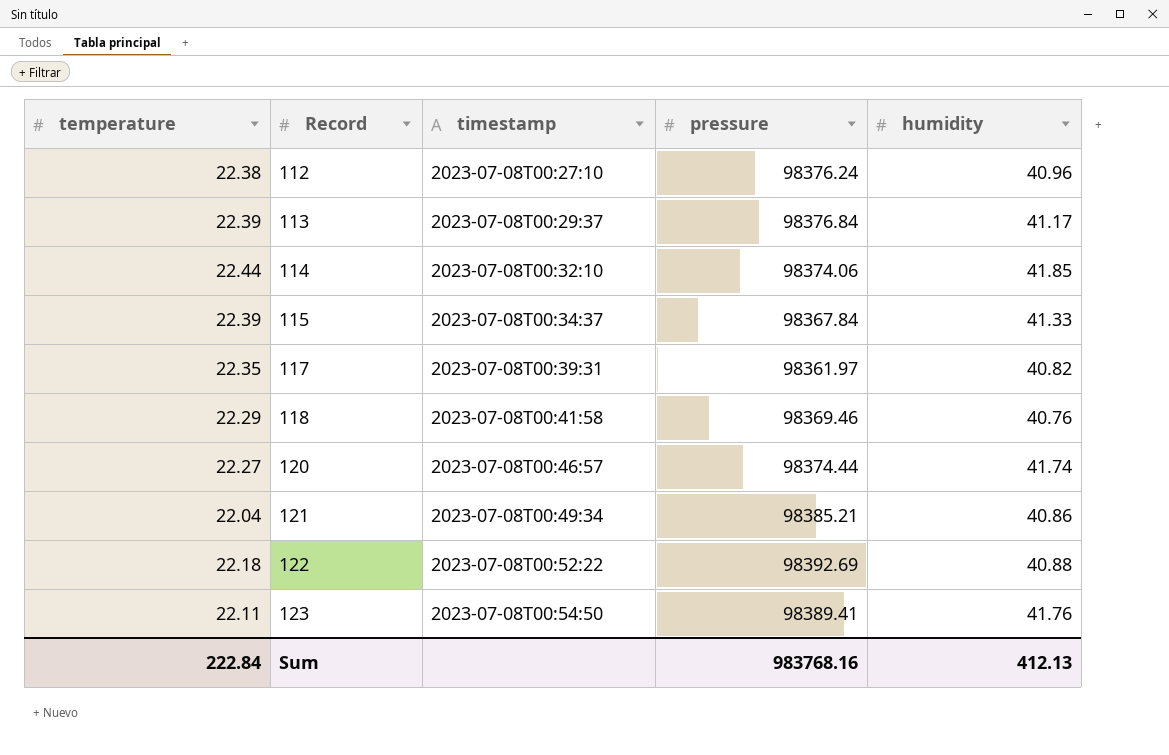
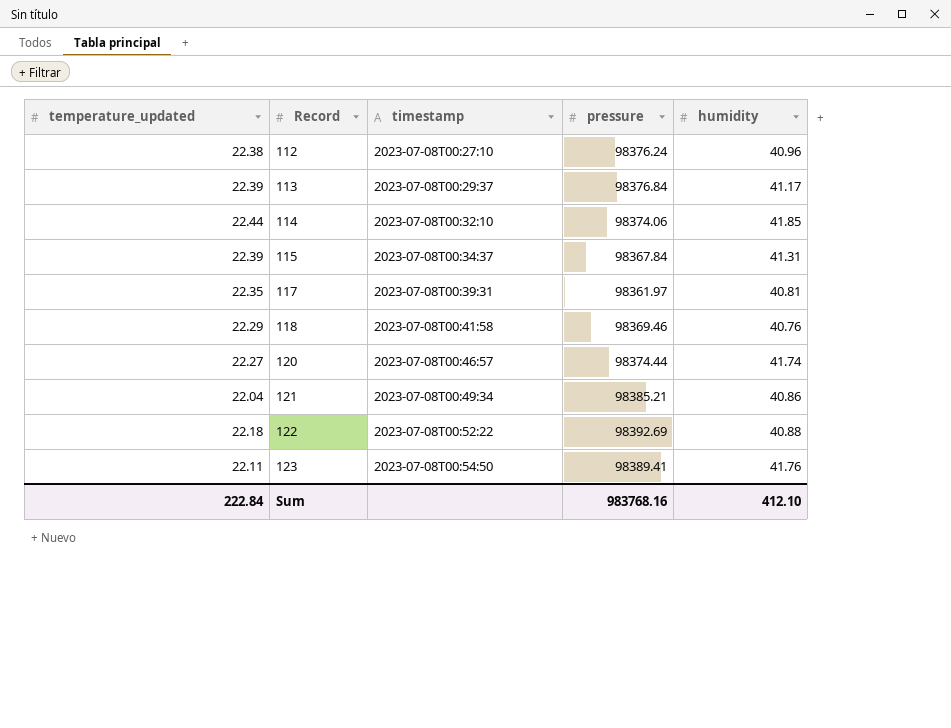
column name: temperature -> temperature_updated
115 | humidity: 41.33 -> 41.31
117 | humidity: 40.82 -> 40.81
Sum | humidity: 412.13 -> 412.10

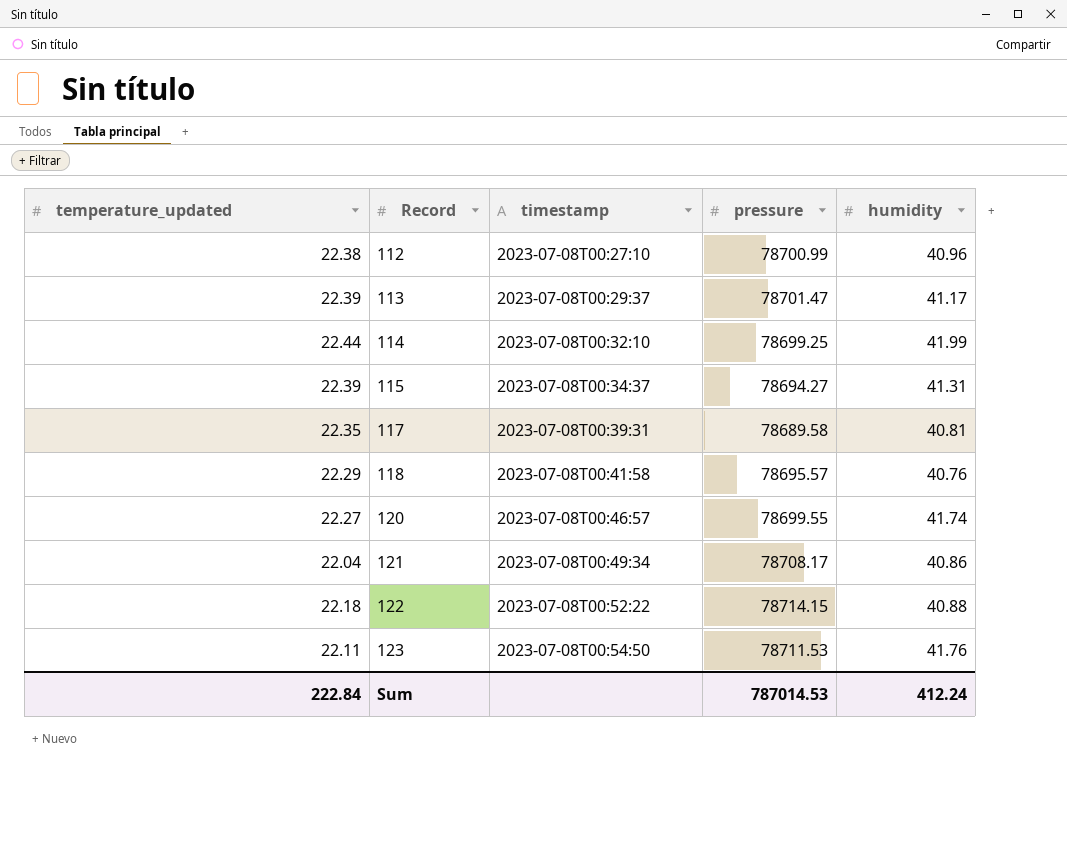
112 | pressure: 98376.24 -> 78700.99
113 | pressure: 98376.84 -> 78701.47
114 | pressure: 98374.06 -> 78699.25
114 | humidity: 41.85 -> 41.99
115 | pressure: 98367.84 -> 78694.27
117 | pressure: 98361.97 -> 78689.58
118 | pressure: 98369.46 -> 78695.57
120 | pressure: 98374.44 -> 78699.55
121 | pressure: 98385.21 -> 78708.17
122 | pressure: 98392.69 -> 78714.15
123 | pressure: 98389.41 -> 78711.53
Sum | pressure: 983768.16 -> 787014.53
Sum | humidity: 412.10 -> 412.24

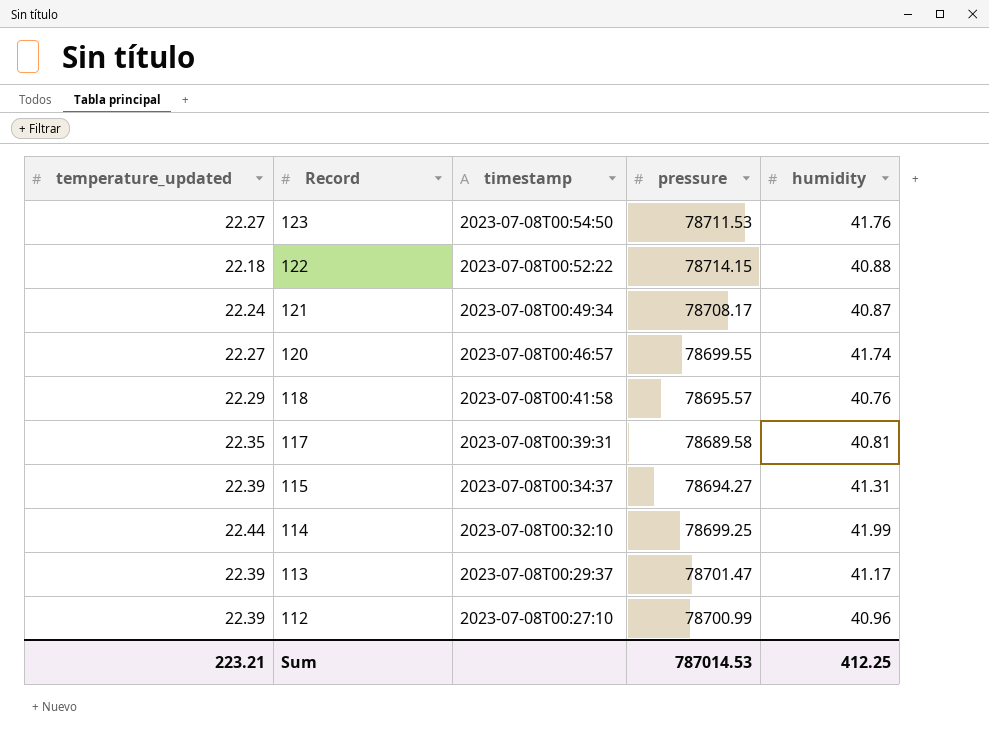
row order: Record ascending -> Record descending
123 | temperature_updated: 22.11 -> 22.27
121 | temperature_updated: 22.04 -> 22.24
121 | humidity: 40.86 -> 40.87
112 | temperature_updated: 22.38 -> 22.39
Sum | temperature_updated: 222.84 -> 223.21
Sum | humidity: 412.24 -> 412.25

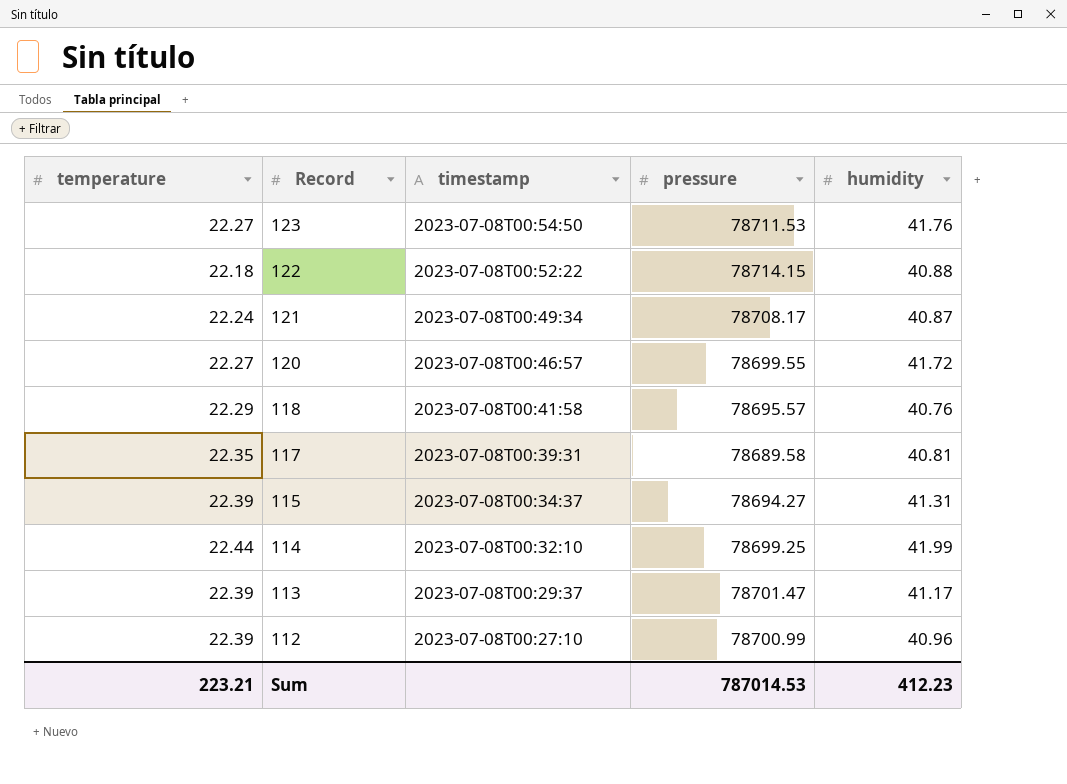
column name: temperature_updated -> temperature
120 | humidity: 41.74 -> 41.72
Sum | humidity: 412.25 -> 412.23

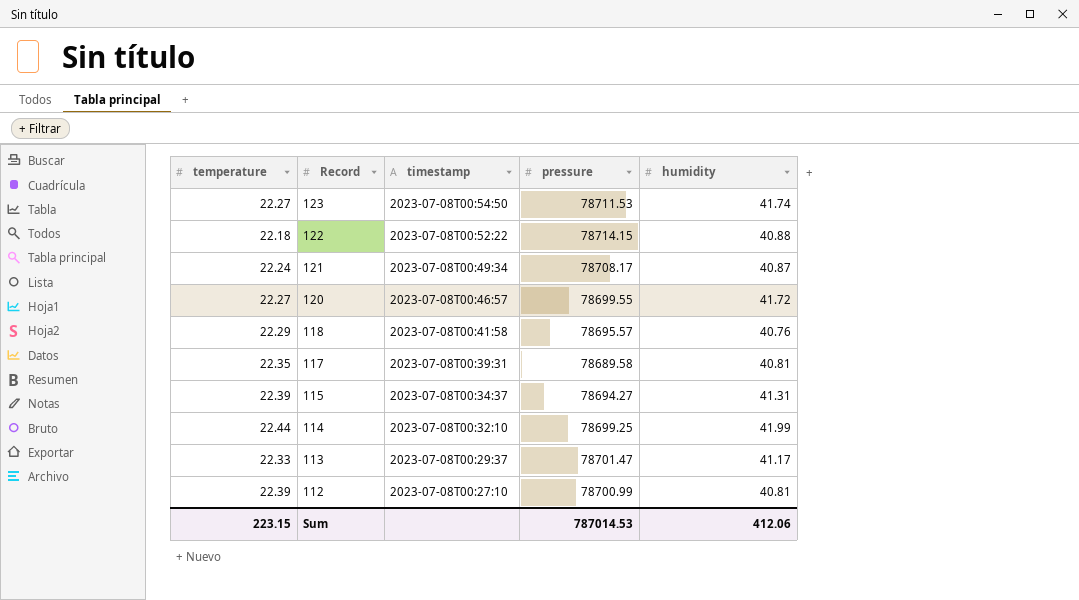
123 | humidity: 41.76 -> 41.74
113 | temperature: 22.39 -> 22.33
112 | humidity: 40.96 -> 40.81
Sum | temperature: 223.21 -> 223.15
Sum | humidity: 412.23 -> 412.06

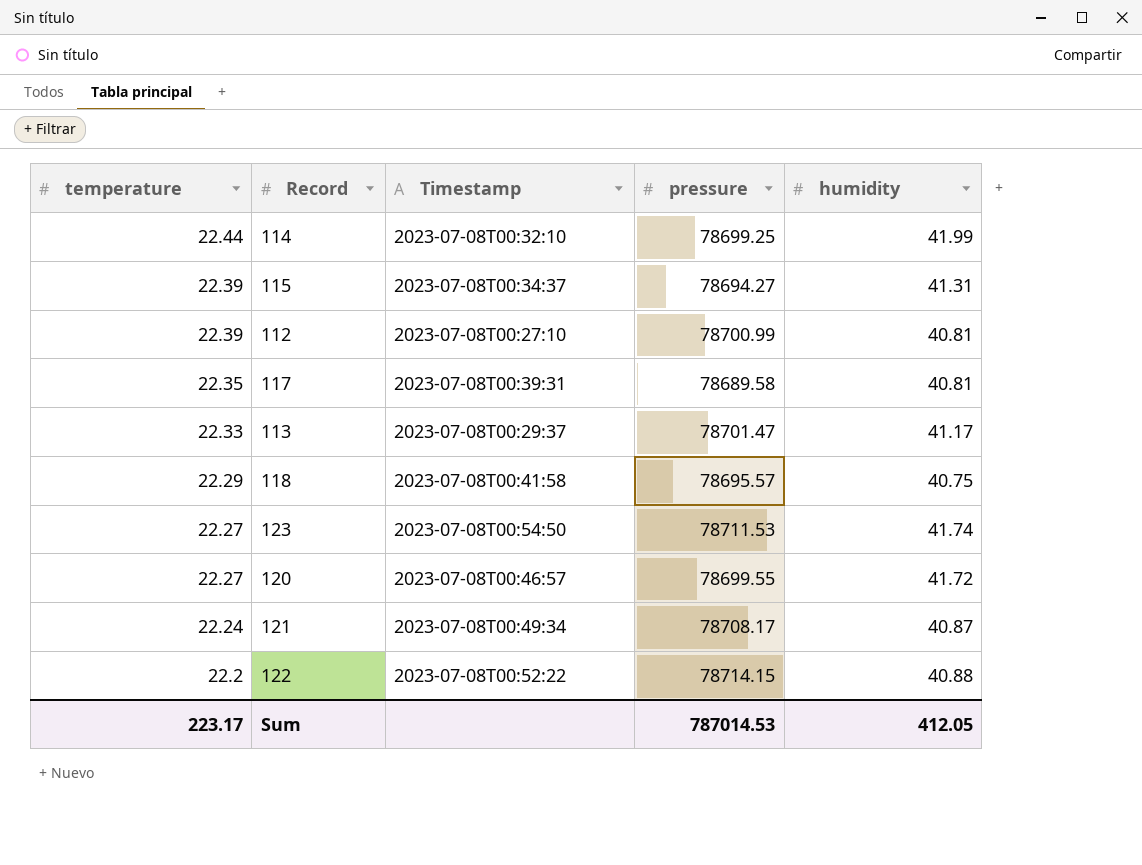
row order: Record descending -> temperature descending
column name: timestamp -> Timestamp
118 | humidity: 40.76 -> 40.75
122 | temperature: 22.18 -> 22.2
Sum | temperature: 223.15 -> 223.17
Sum | humidity: 412.06 -> 412.05

